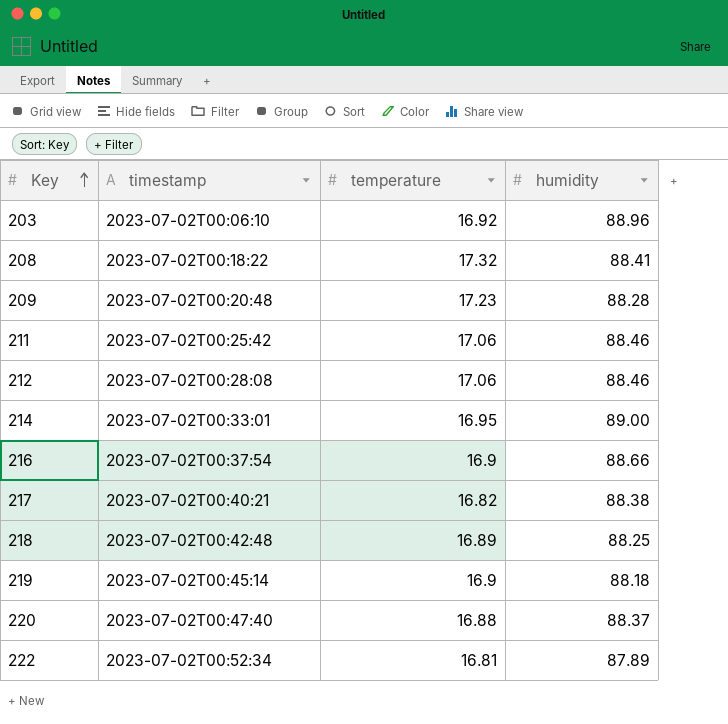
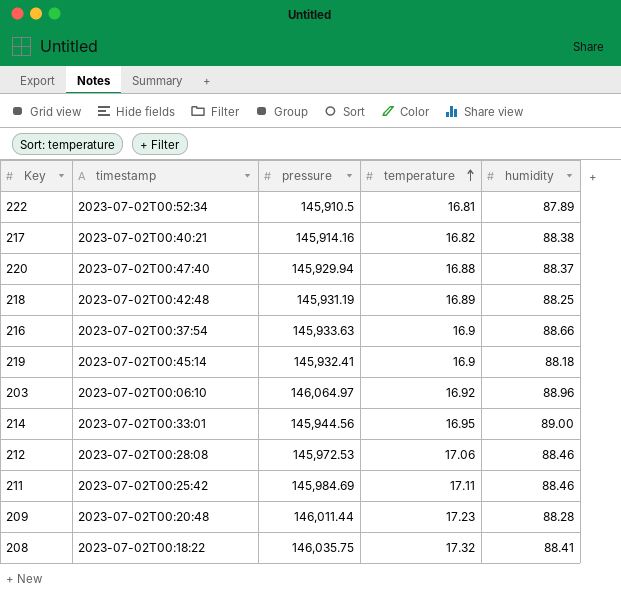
row order: Key ascending -> temperature ascending
column pressure | position: none -> 3
211 | temperature: 17.06 -> 17.11

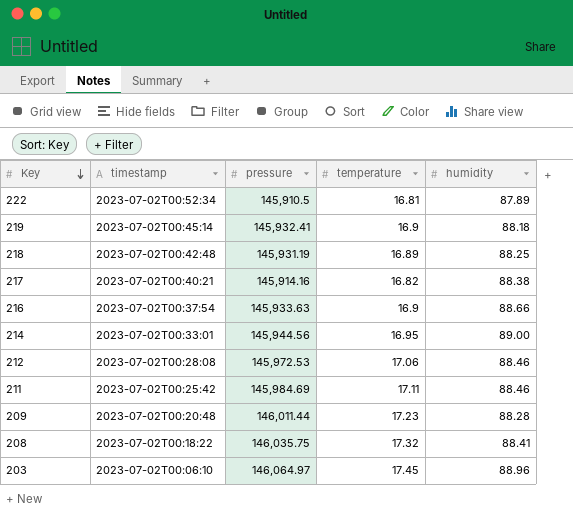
row order: temperature ascending -> Key descending
row 220: 2023-07-02T00:47:40 | 145,929.94 | 16.88 | 88.37 -> none
203 | temperature: 16.92 -> 17.45

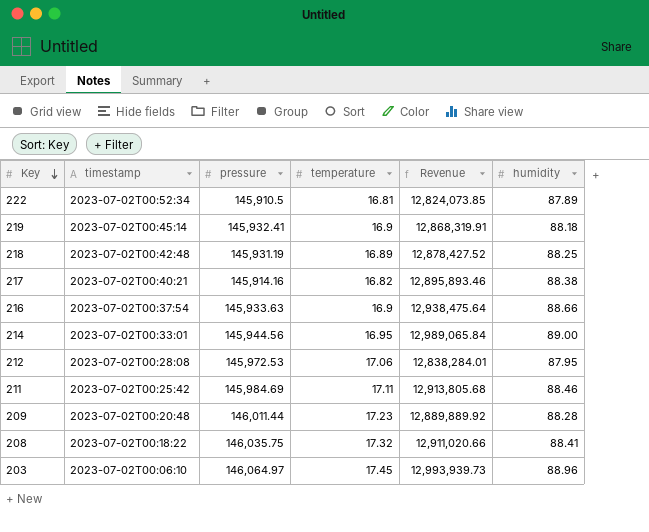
column Revenue | formula: none -> [pressure] * [humidity]
212 | humidity: 88.46 -> 87.95

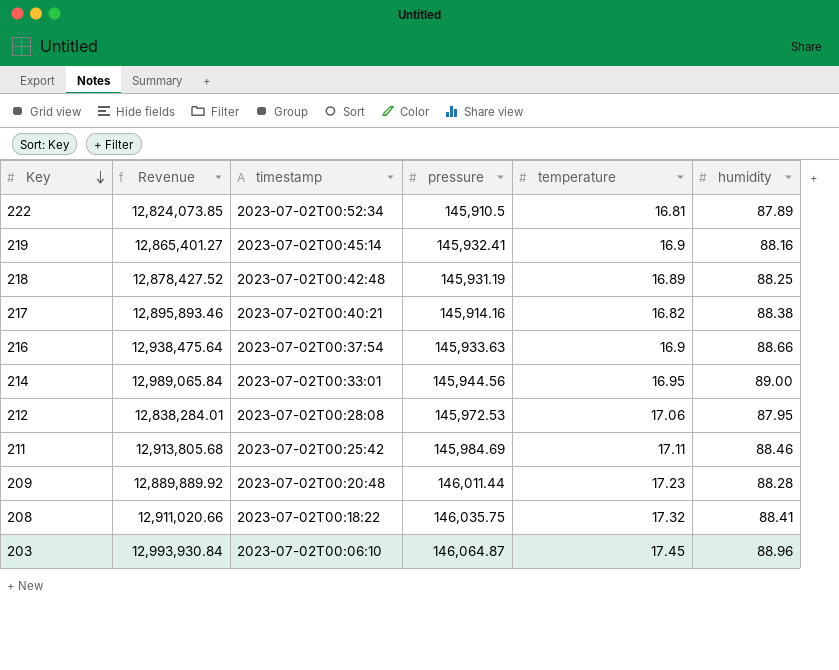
column Revenue | position: 5 -> 2
219 | Revenue: 12,868,319.91 -> 12,865,401.27
219 | humidity: 88.18 -> 88.16
203 | Revenue: 12,993,939.73 -> 12,993,930.84
203 | pressure: 146,064.97 -> 146,064.87

